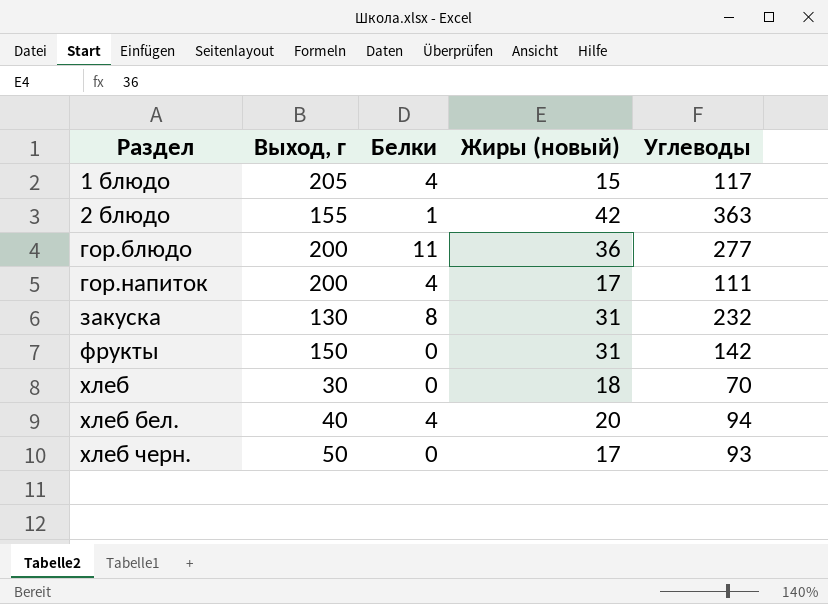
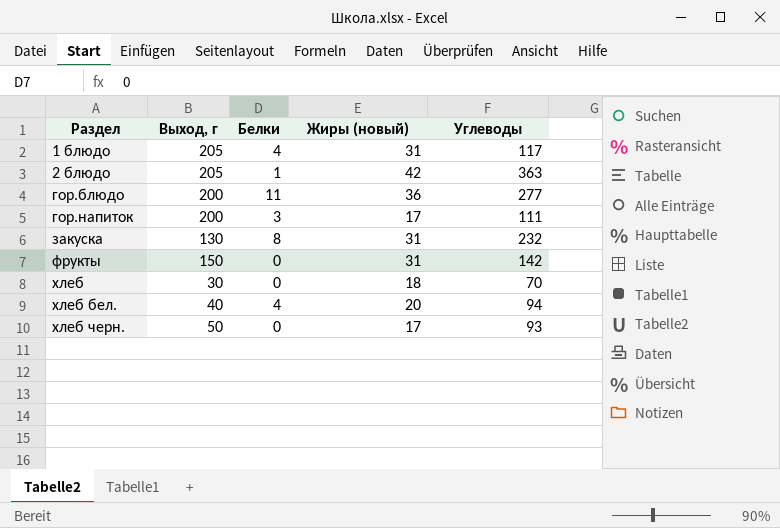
1 блюдо | Жиры (новый): 15 -> 31
2 блюдо | Выход, г: 155 -> 205
гор.напиток | Белки: 4 -> 3

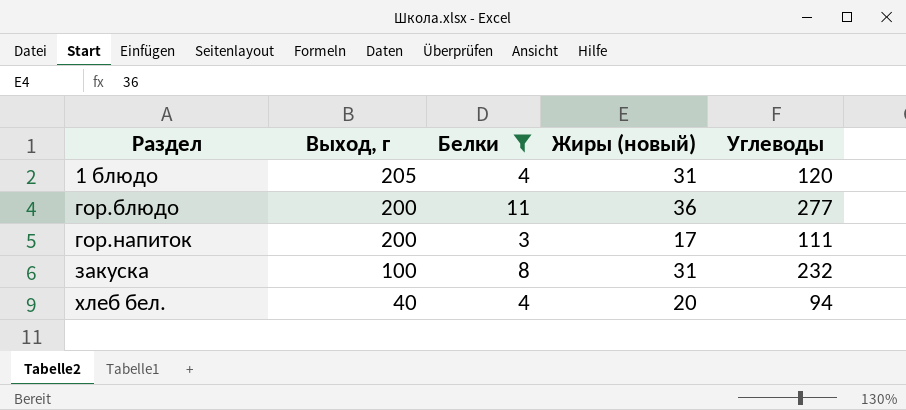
filter: none -> Белки >= 3
1 блюдо | Углеводы: 117 -> 120
закуска | Выход, г: 130 -> 100

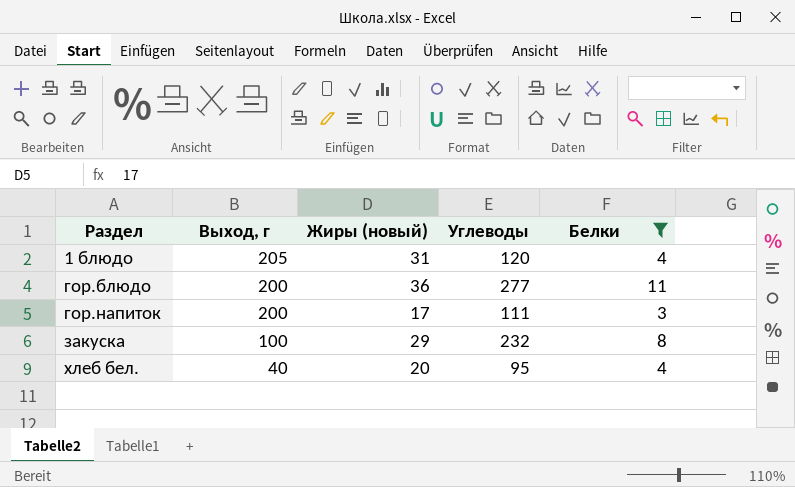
column Белки | position: 3 -> 5
закуска | Жиры (новый): 31 -> 29
хлеб бел. | Углеводы: 94 -> 95

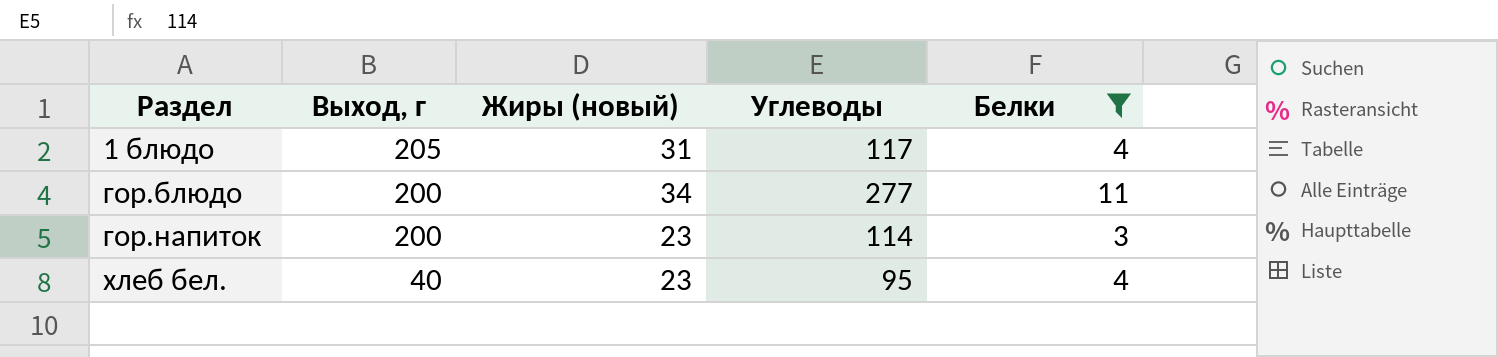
row закуска: 100 | 29 | 232 | 8 -> none
1 блюдо | Углеводы: 120 -> 117
гор.блюдо | Жиры (новый): 36 -> 34
гор.напиток | Жиры (новый): 17 -> 23
гор.напиток | Углеводы: 111 -> 114
хлеб бел. | Жиры (новый): 20 -> 23

